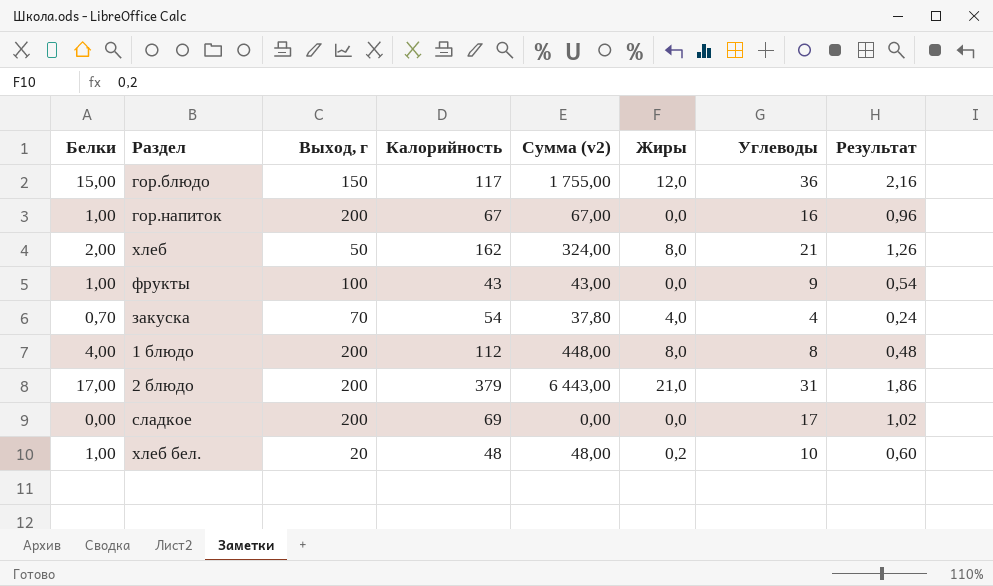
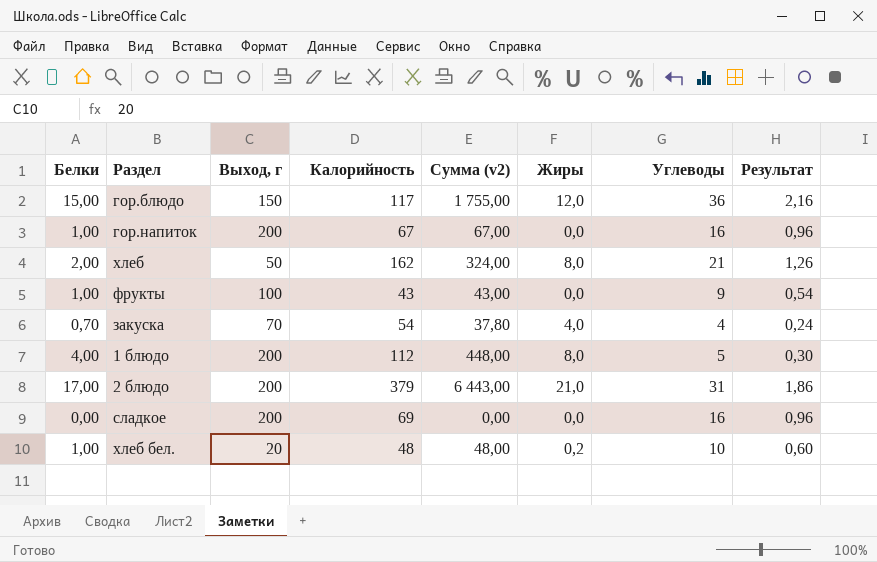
1 блюдо | Углеводы: 8 -> 5
1 блюдо | Результат: 0,48 -> 0,30
сладкое | Углеводы: 17 -> 16
сладкое | Результат: 1,02 -> 0,96

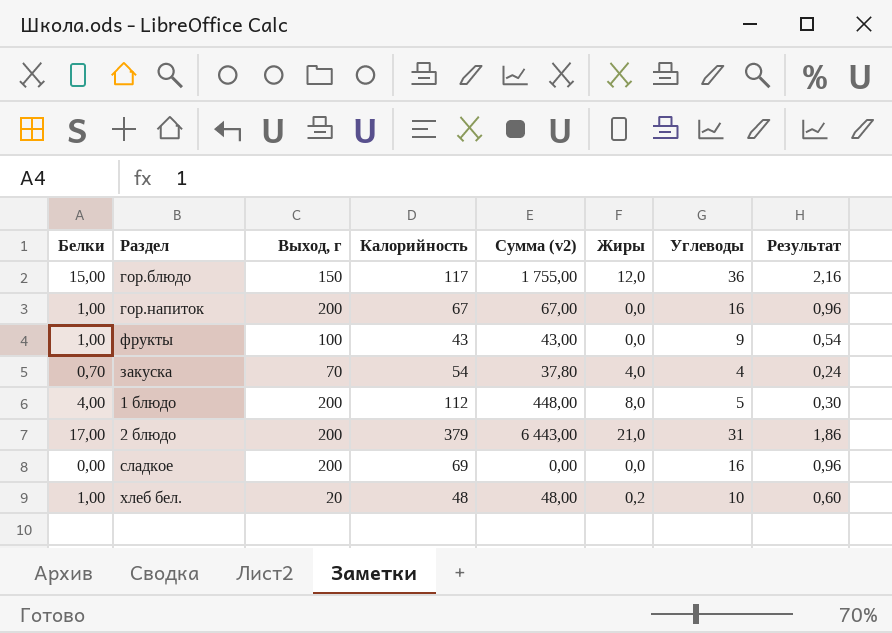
row хлеб: 2,00 | 50 | 162 | 324,00 | 8,0 | 21 | 1,26 -> none

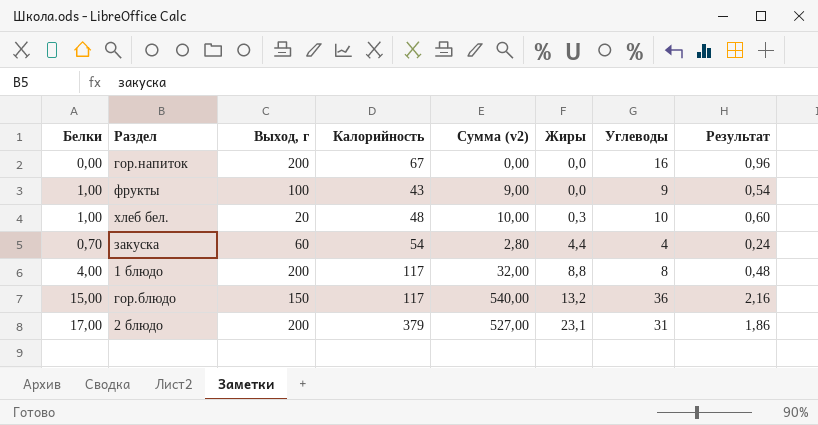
row order: none -> Жиры ascending
column Сумма (v2) | formula: [Белки] * [Калорийность] -> [Белки] * [Углеводы]
row сладкое: 0,00 | 200 | 69 | 0,00 | 0,0 | 16 | 0,96 -> none
гор.напиток | Белки: 1,00 -> 0,00
хлеб бел. | Жиры: 0,2 -> 0,3
закуска | Выход, г: 70 -> 60
закуска | Жиры: 4,0 -> 4,4
1 блюдо | Калорийность: 112 -> 117
1 блюдо | Жиры: 8,0 -> 8,8
1 блюдо | Углеводы: 5 -> 8
1 блюдо | Результат: 0,30 -> 0,48
гор.блюдо | Жиры: 12,0 -> 13,2
2 блюдо | Жиры: 21,0 -> 23,1

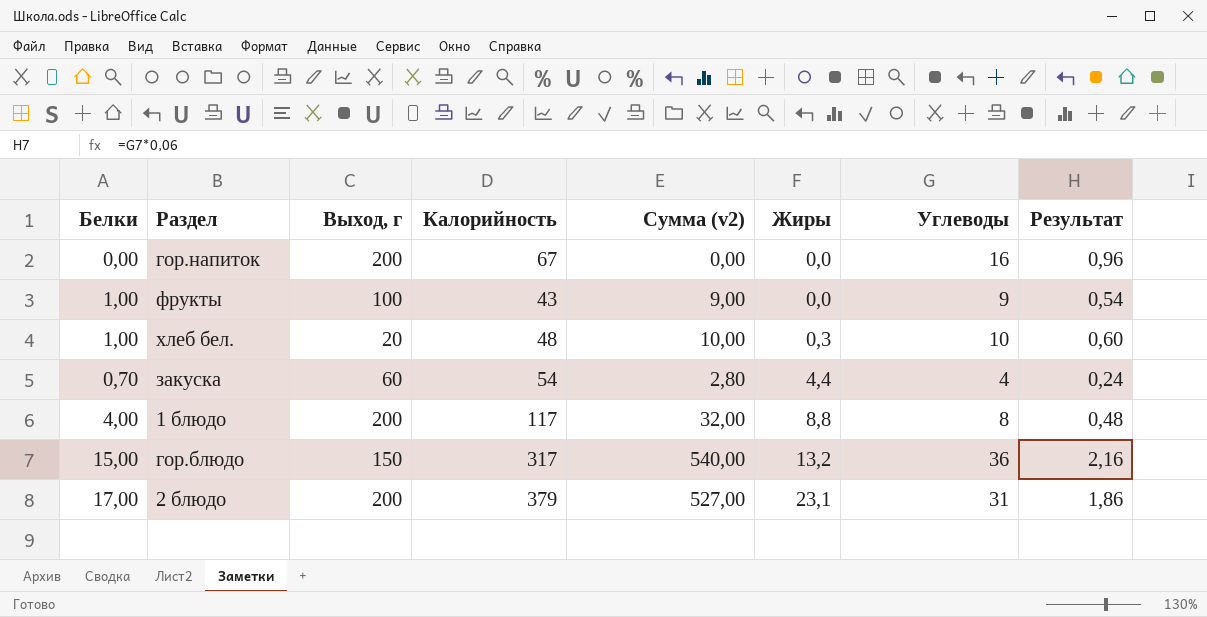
гор.блюдо | Калорийность: 117 -> 317

